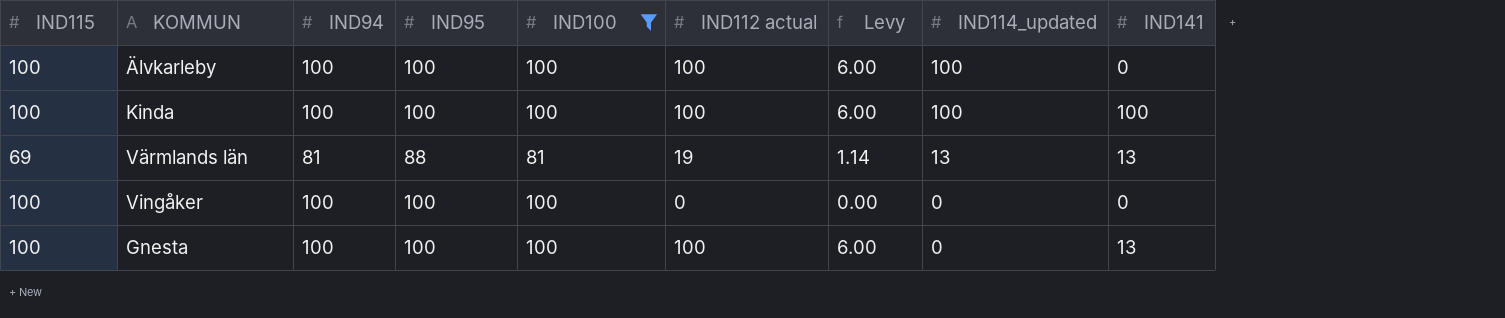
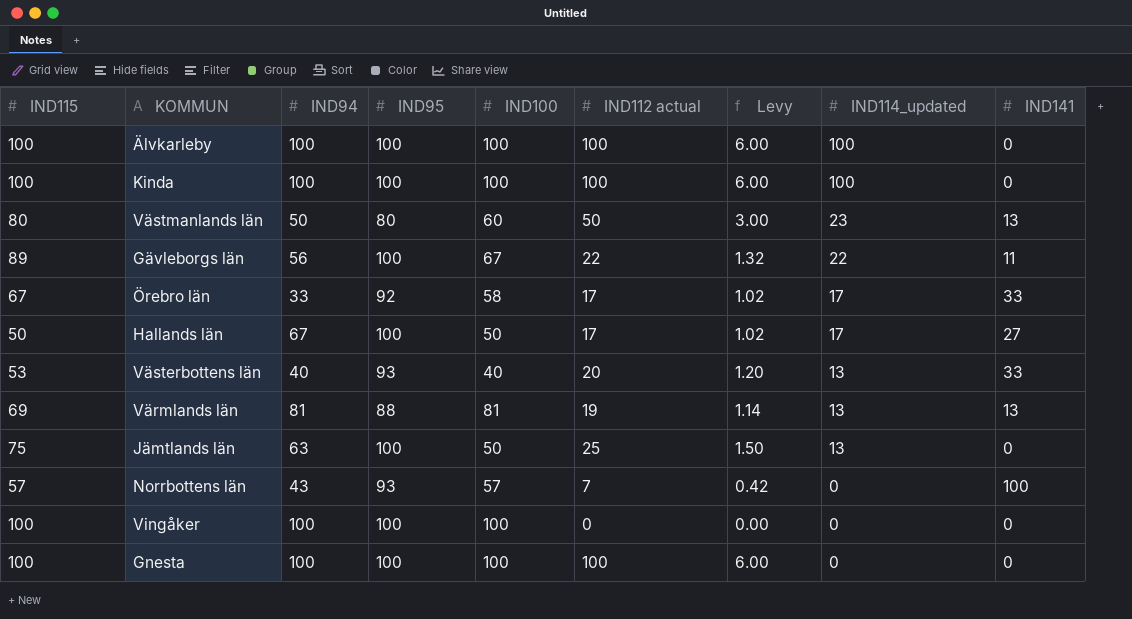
filter: IND100 >= 81 -> none
Kinda | IND141: 100 -> 0
Gnesta | IND141: 13 -> 0

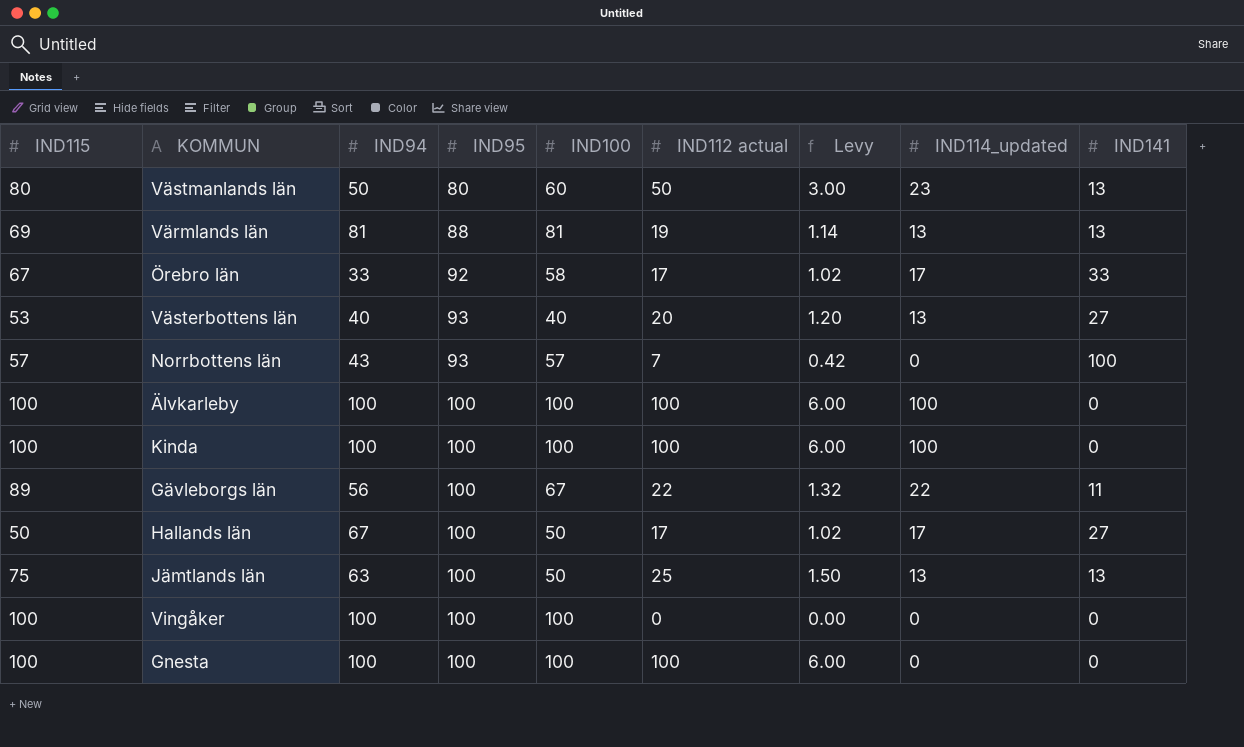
row order: IND114_updated descending -> IND95 ascending
Västerbottens län | IND141: 33 -> 27
Jämtlands län | IND141: 0 -> 13

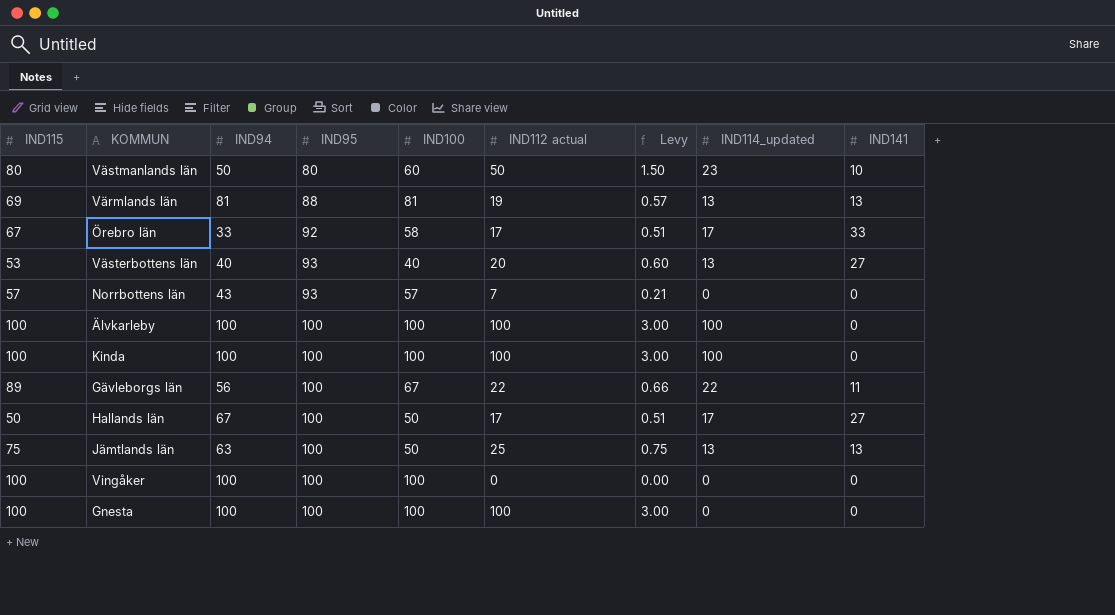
column Levy | formula: [IND112 actual] * 0.06 -> [IND112 actual] * 0.03
Västmanlands län | IND141: 13 -> 10
Norrbottens län | IND141: 100 -> 0

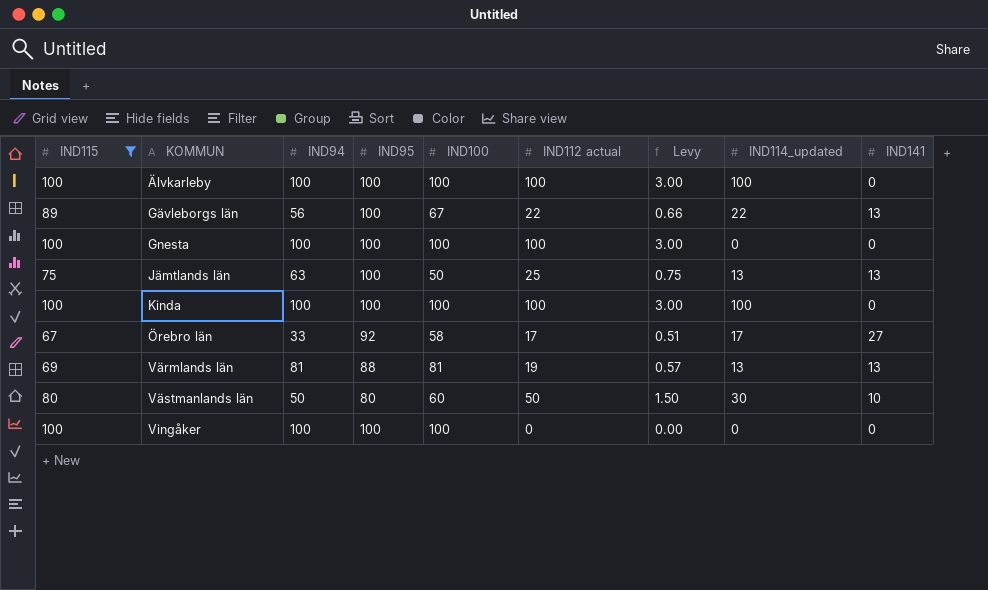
filter: none -> IND115 >= 67
row order: IND95 ascending -> KOMMUN ascending
Gävleborgs län | IND141: 11 -> 13
Örebro län | IND141: 33 -> 27
Västmanlands län | IND114_updated: 23 -> 30

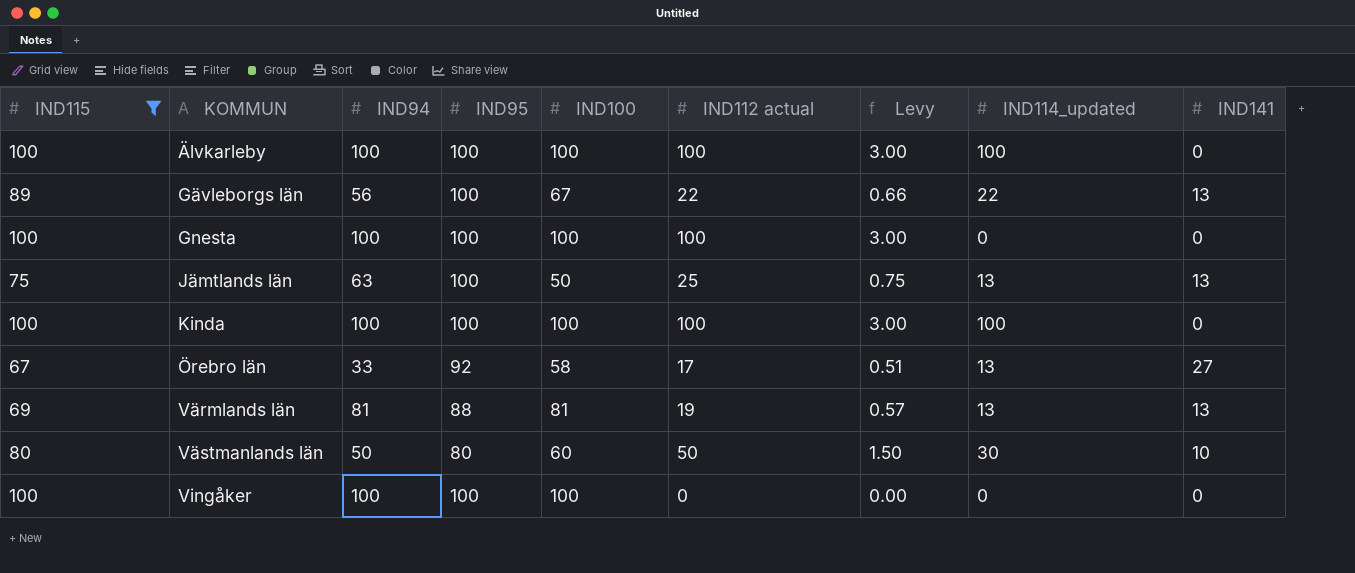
Örebro län | IND114_updated: 17 -> 13

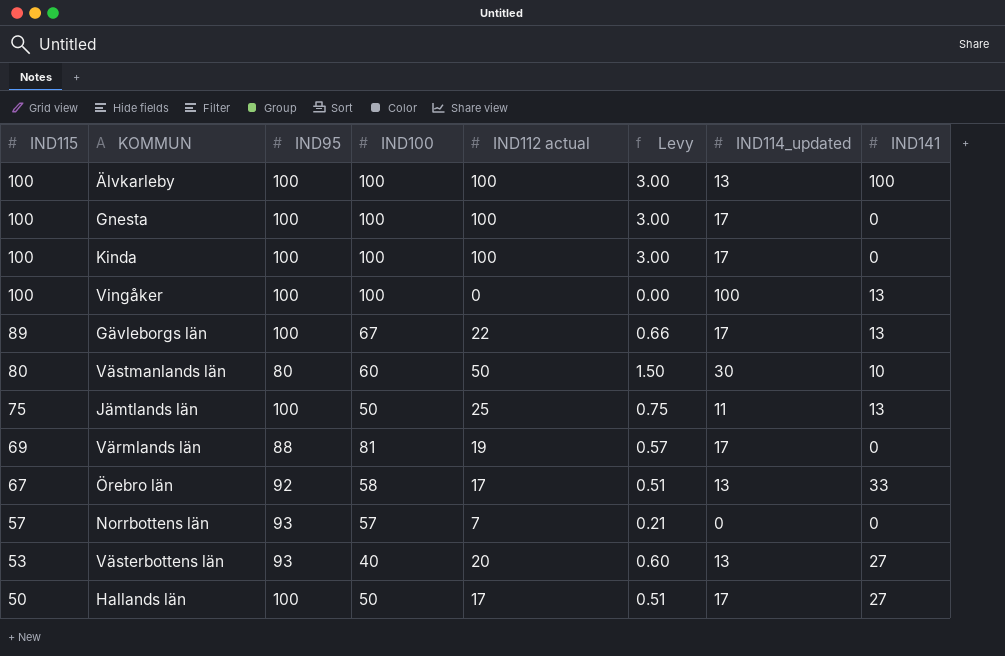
filter: IND115 >= 67 -> none
row order: KOMMUN ascending -> IND115 descending
column IND94 | position: 3 -> none
Älvkarleby | IND114_updated: 100 -> 13
Älvkarleby | IND141: 0 -> 100
Gnesta | IND114_updated: 0 -> 17
Kinda | IND114_updated: 100 -> 17
Vingåker | IND114_updated: 0 -> 100
Vingåker | IND141: 0 -> 13
Gävleborgs län | IND114_updated: 22 -> 17
Jämtlands län | IND114_updated: 13 -> 11
Värmlands län | IND114_updated: 13 -> 17
Värmlands län | IND141: 13 -> 0
Örebro län | IND141: 27 -> 33

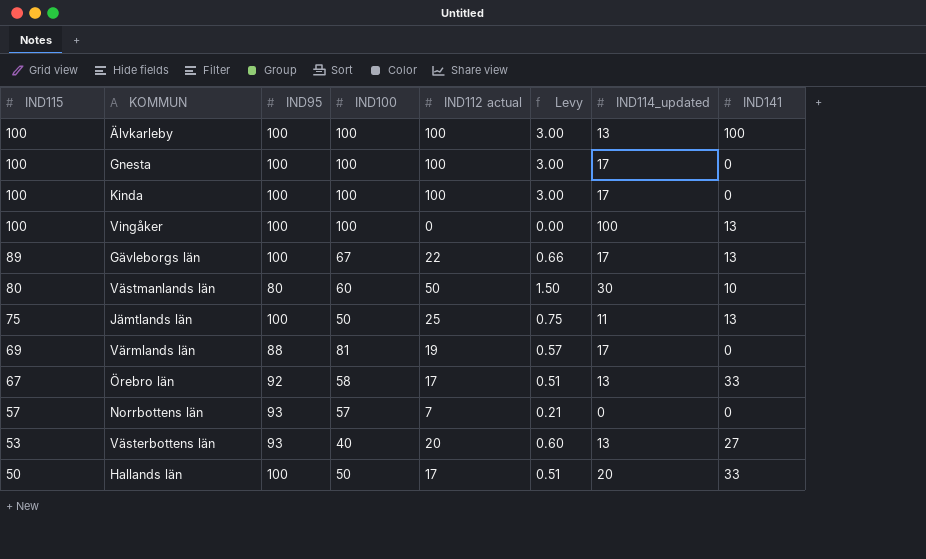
Hallands län | IND114_updated: 17 -> 20
Hallands län | IND141: 27 -> 33

